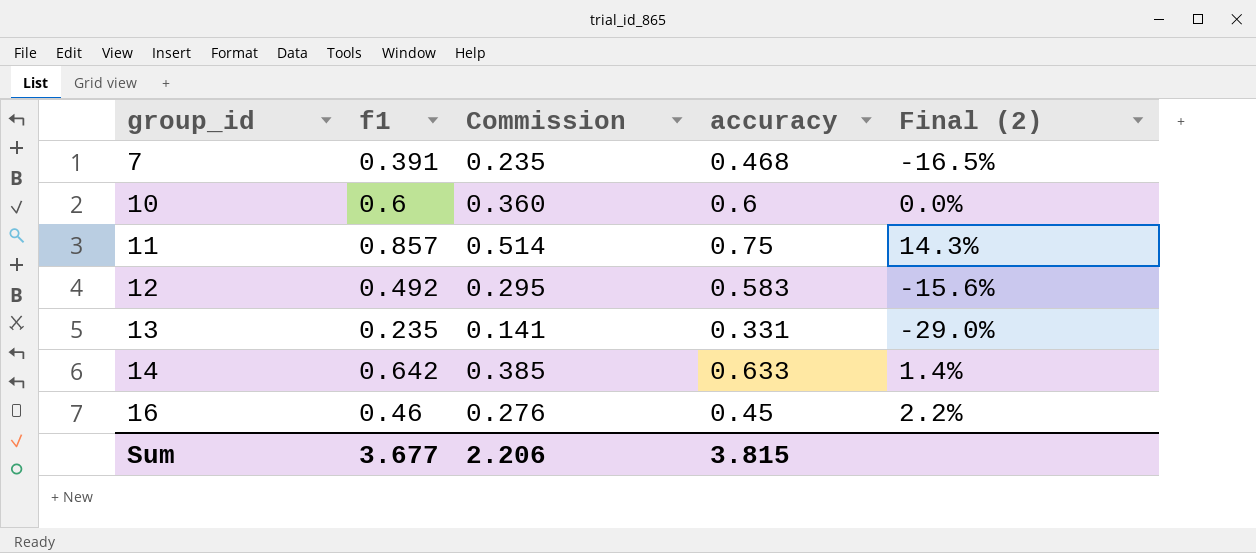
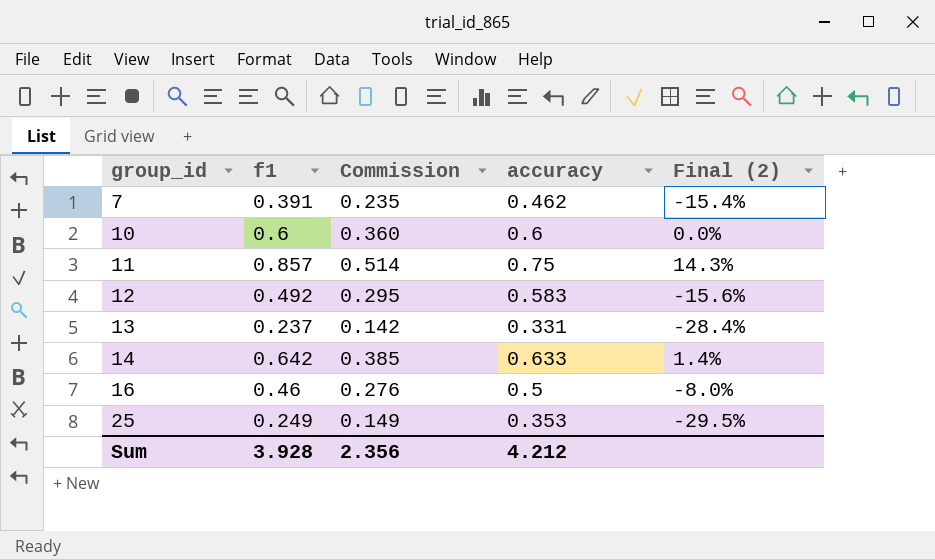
7 | accuracy: 0.468 -> 0.462
7 | Final (2): -16.5% -> -15.4%
13 | f1: 0.235 -> 0.237
13 | Commission: 0.141 -> 0.142
13 | Final (2): -29.0% -> -28.4%
16 | accuracy: 0.45 -> 0.5
16 | Final (2): 2.2% -> -8.0%
row 25: none -> 0.249 | 0.149 | 0.353 | -29.5%
Sum | f1: 3.677 -> 3.928
Sum | Commission: 2.206 -> 2.356
Sum | accuracy: 3.815 -> 4.212

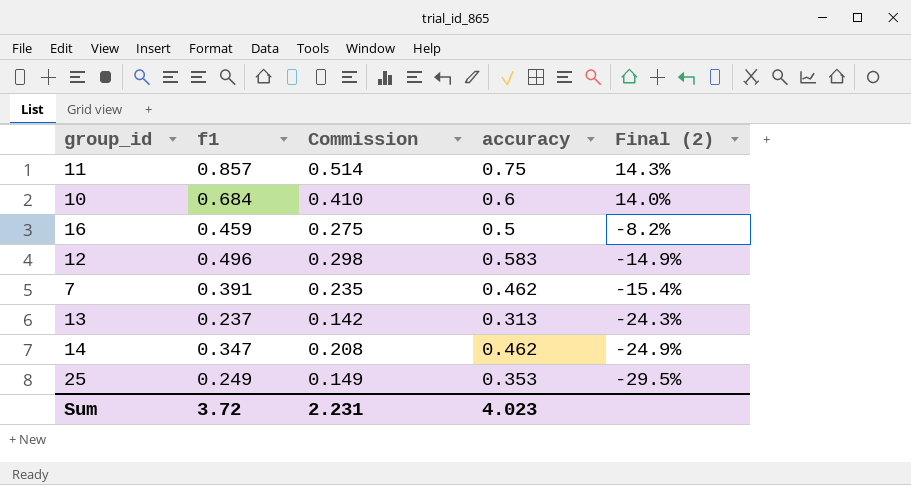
row order: group_id ascending -> Final (2) descending
10 | f1: 0.6 -> 0.684
10 | Commission: 0.360 -> 0.410
10 | Final (2): 0.0% -> 14.0%
16 | f1: 0.46 -> 0.459
16 | Commission: 0.276 -> 0.275
16 | Final (2): -8.0% -> -8.2%
12 | f1: 0.492 -> 0.496
12 | Commission: 0.295 -> 0.298
12 | Final (2): -15.6% -> -14.9%
13 | accuracy: 0.331 -> 0.313
13 | Final (2): -28.4% -> -24.3%
14 | f1: 0.642 -> 0.347
14 | Commission: 0.385 -> 0.208
14 | accuracy: 0.633 -> 0.462
14 | Final (2): 1.4% -> -24.9%
Sum | f1: 3.928 -> 3.72
Sum | Commission: 2.356 -> 2.231
Sum | accuracy: 4.212 -> 4.023

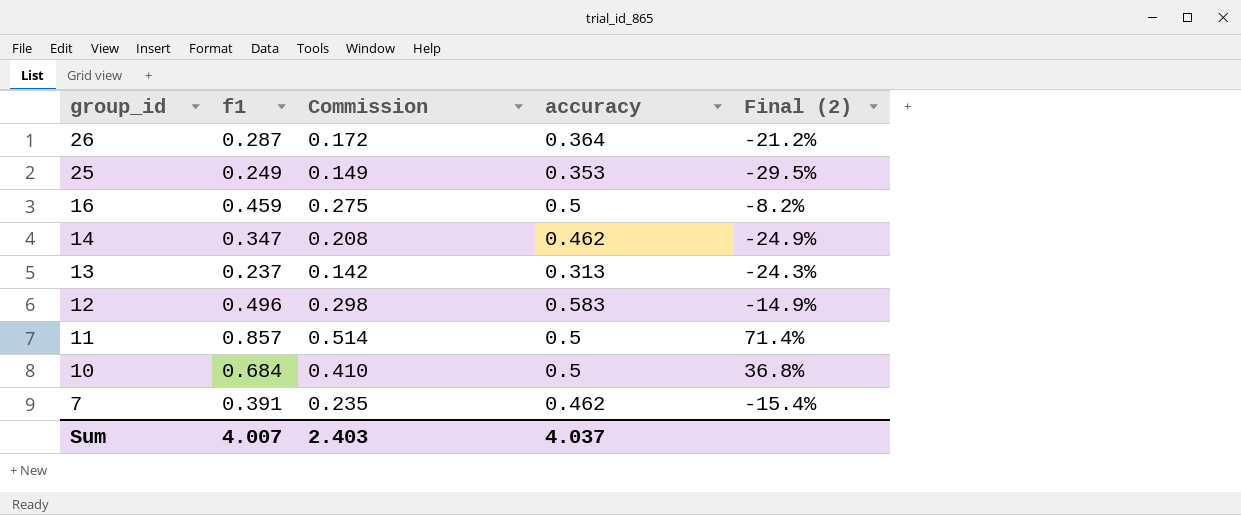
row order: Final (2) descending -> group_id descending
row 26: none -> 0.287 | 0.172 | 0.364 | -21.2%
11 | accuracy: 0.75 -> 0.5
11 | Final (2): 14.3% -> 71.4%
10 | accuracy: 0.6 -> 0.5
10 | Final (2): 14.0% -> 36.8%
Sum | f1: 3.72 -> 4.007
Sum | Commission: 2.231 -> 2.403
Sum | accuracy: 4.023 -> 4.037

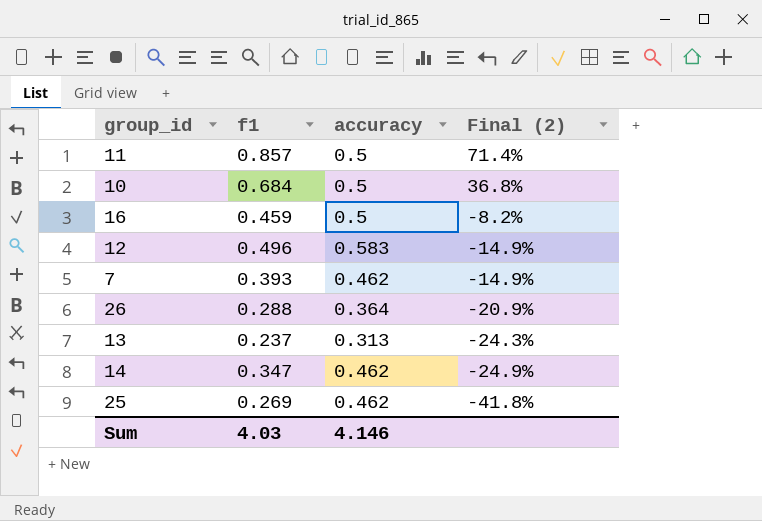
row order: group_id descending -> Final (2) descending
column Commission | formula: [f1] * 0.6 -> none
7 | f1: 0.391 -> 0.393
7 | Final (2): -15.4% -> -14.9%
26 | f1: 0.287 -> 0.288
26 | Final (2): -21.2% -> -20.9%
25 | f1: 0.249 -> 0.269
25 | accuracy: 0.353 -> 0.462
25 | Final (2): -29.5% -> -41.8%
Sum | f1: 4.007 -> 4.03
Sum | accuracy: 4.037 -> 4.146

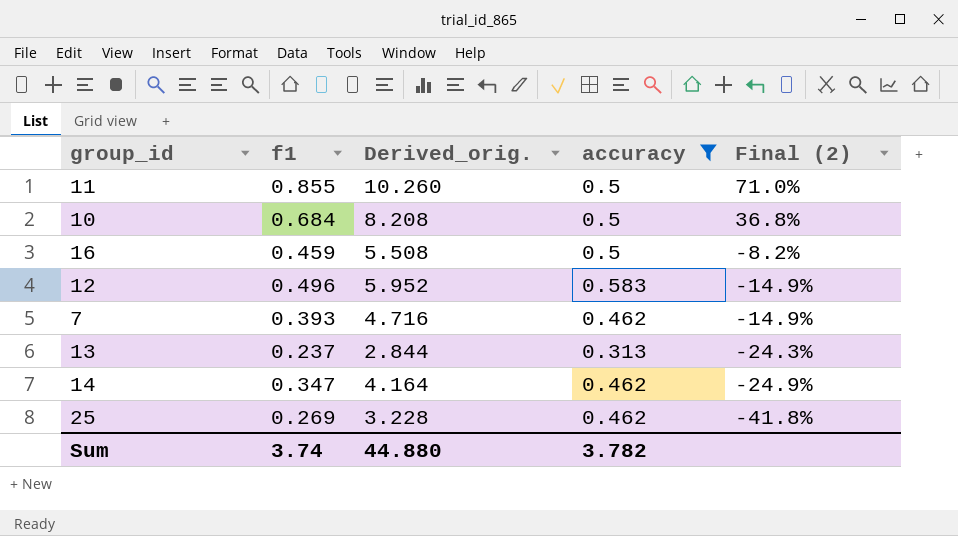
filter: none -> accuracy != 0.364
column Derived_orig. | formula: none -> [f1] * 12
11 | f1: 0.857 -> 0.855
11 | Final (2): 71.4% -> 71.0%
Sum | f1: 4.03 -> 3.74
Sum | accuracy: 4.146 -> 3.782

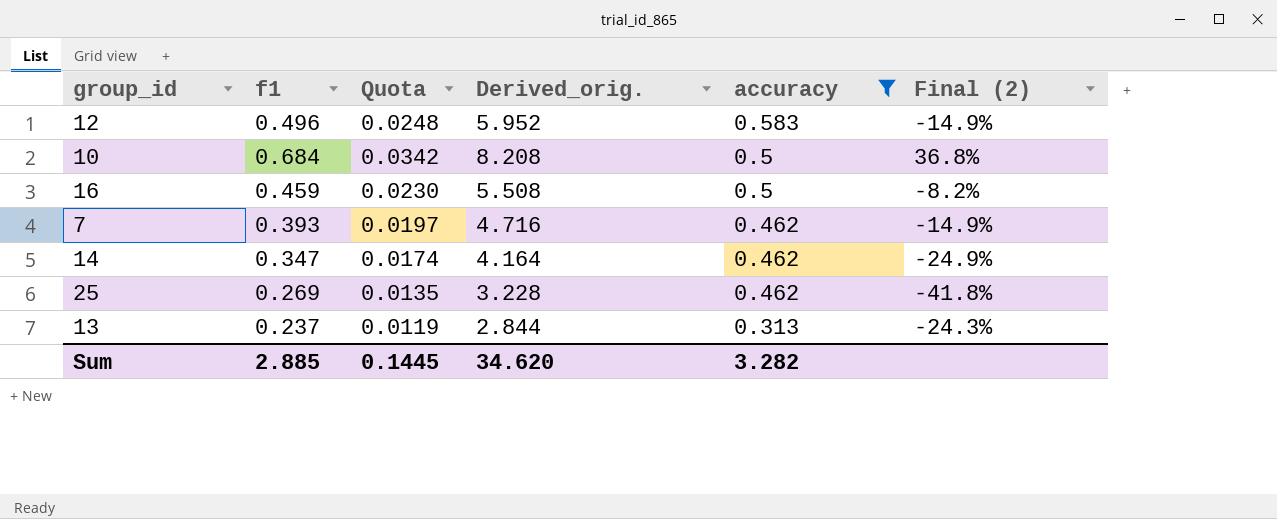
row order: Final (2) descending -> accuracy descending
column Quota | formula: none -> [f1] * 0.05
row 11: 0.855 | 10.260 | 0.5 | 71.0% -> none
Sum | f1: 3.74 -> 2.885
Sum | Derived_orig.: 44.880 -> 34.620
Sum | accuracy: 3.782 -> 3.282

